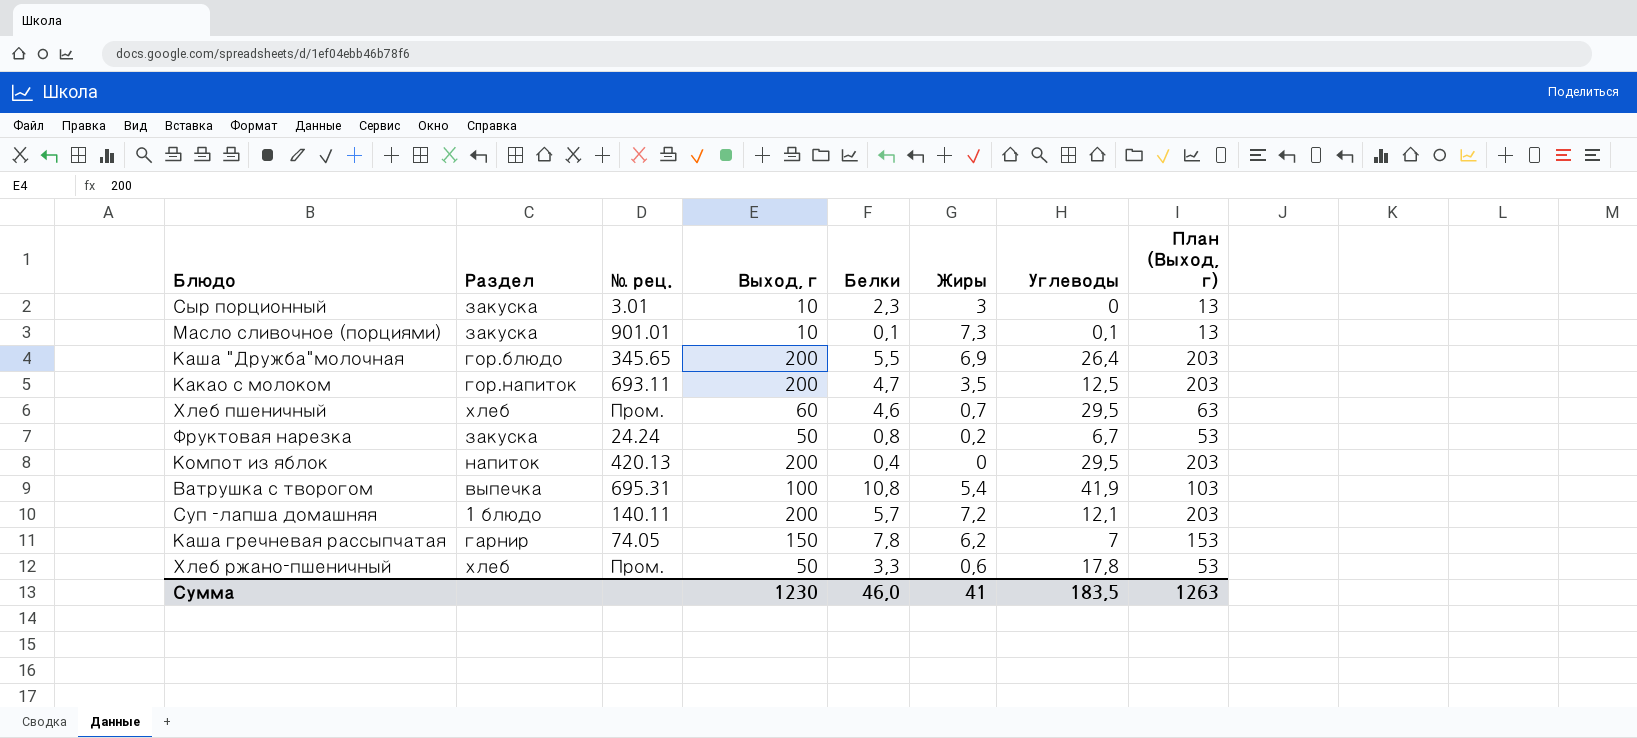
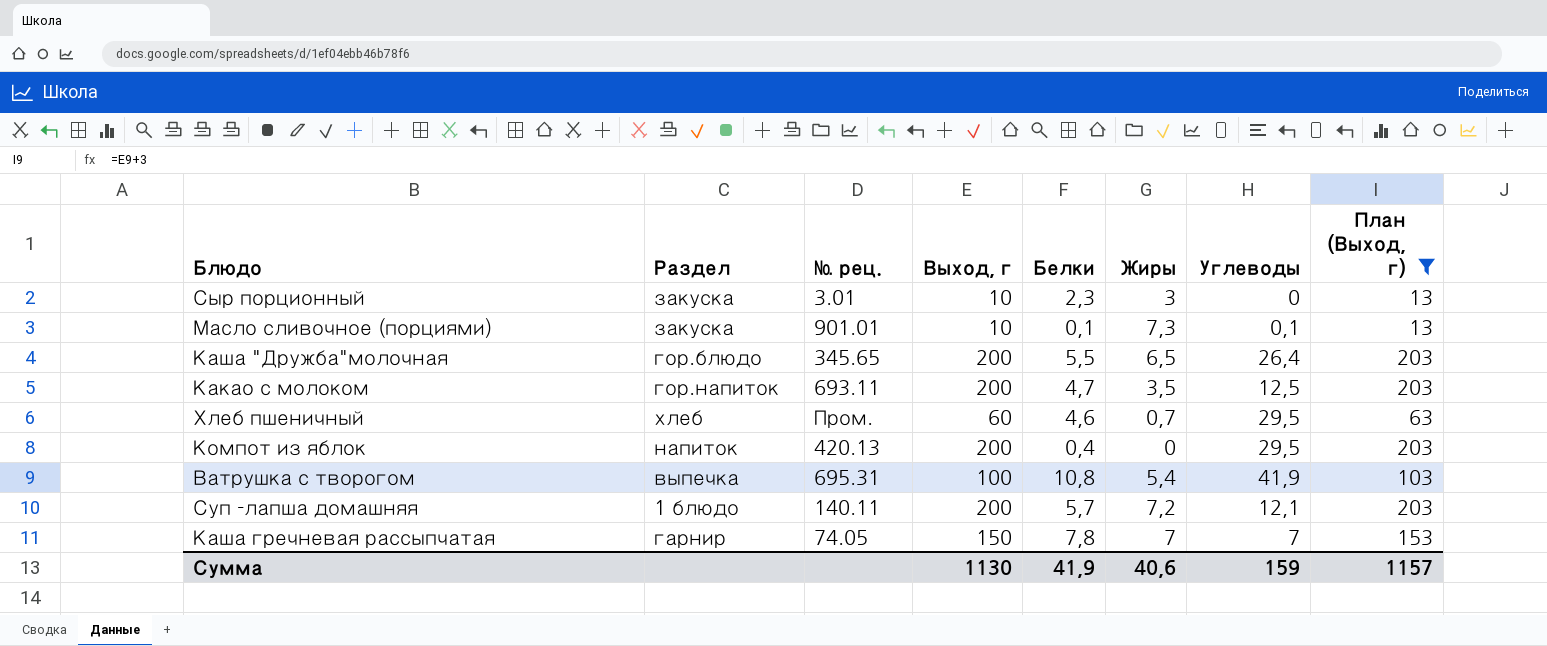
filter: none -> План (Выход, г) != 53
Каша "Дружба"молочная | Жиры: 6,9 -> 6,5
Каша гречневая рассыпчатая | Жиры: 6,2 -> 7
Сумма | Выход, г: 1230 -> 1130
Сумма | Белки: 46,0 -> 41,9
Сумма | Жиры: 41 -> 40,6
Сумма | Углеводы: 183,5 -> 159
Сумма | План (Выход, г): 1263 -> 1157

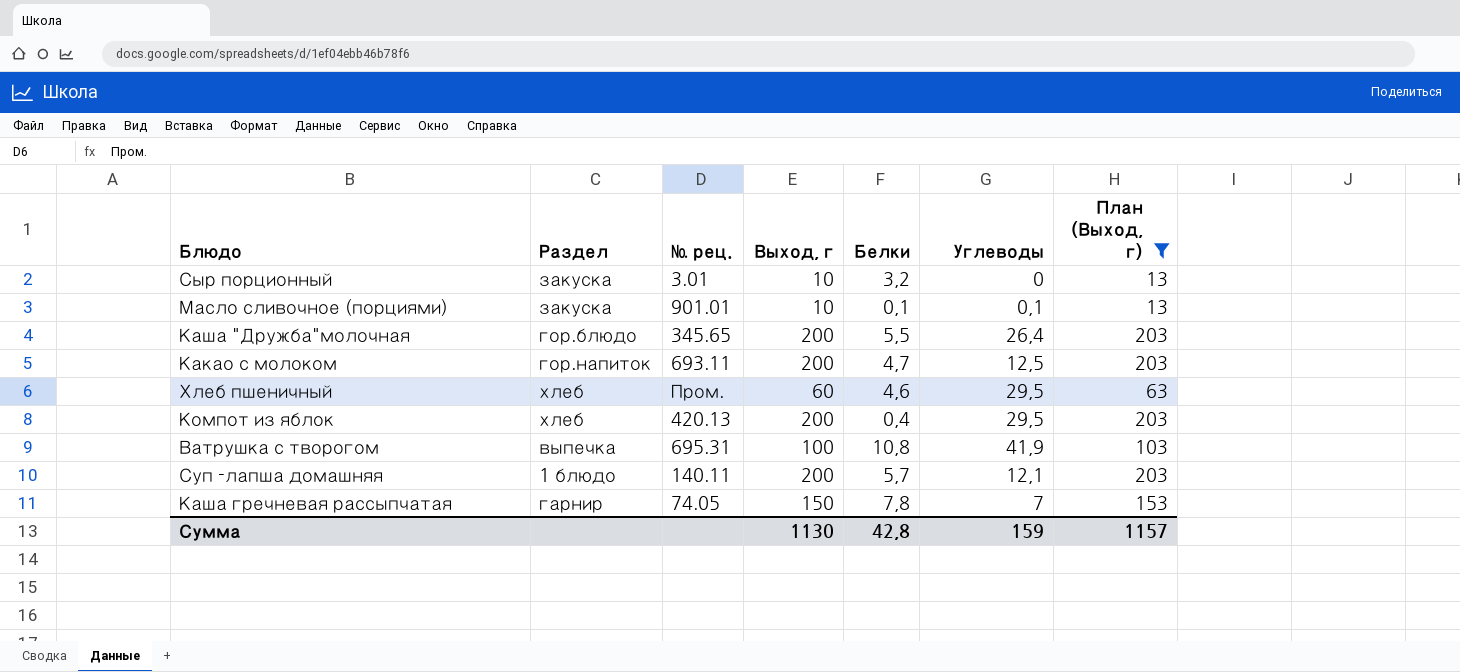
column Жиры | position: 6 -> none
Сыр порционный | Белки: 2,3 -> 3,2
Компот из яблок | Раздел: напиток -> хлеб
Сумма | Белки: 41,9 -> 42,8

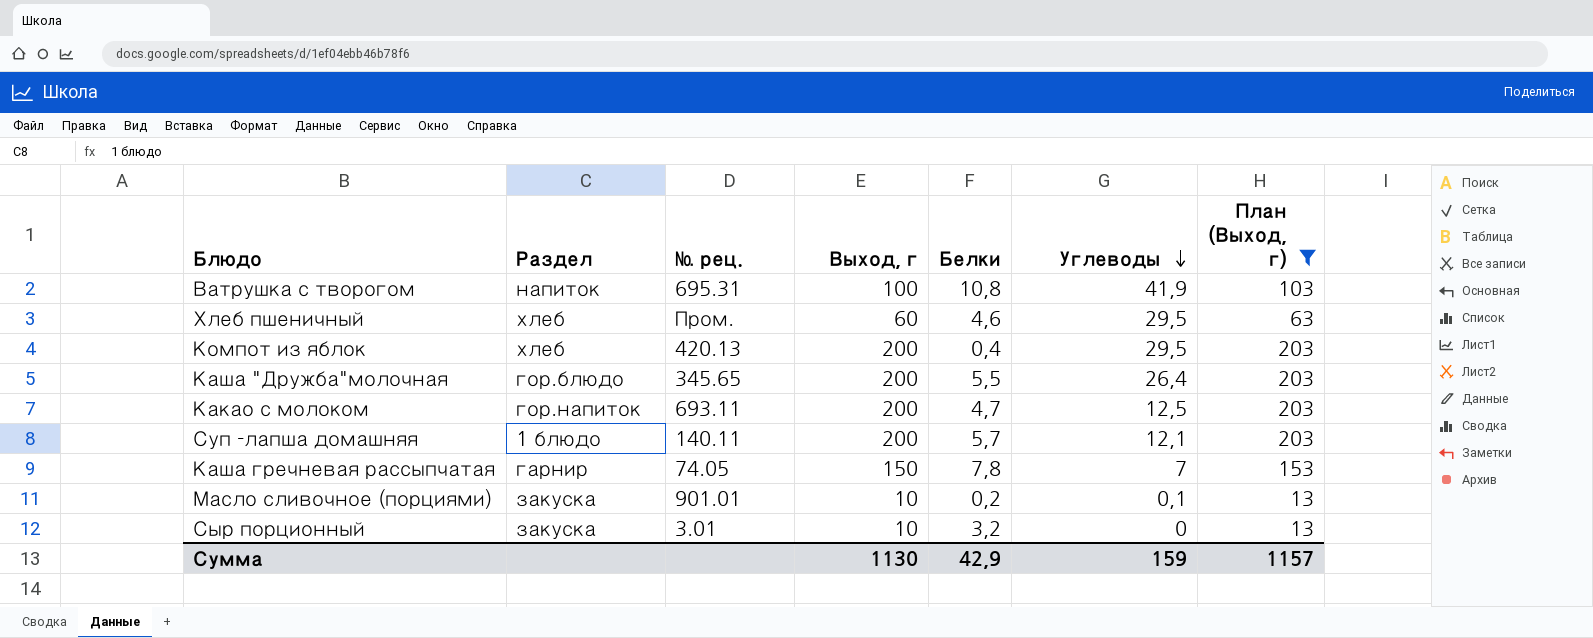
row order: none -> Углеводы descending
Ватрушка с творогом | Раздел: выпечка -> напиток
Масло сливочное (порциями) | Белки: 0,1 -> 0,2
Сумма | Белки: 42,8 -> 42,9

